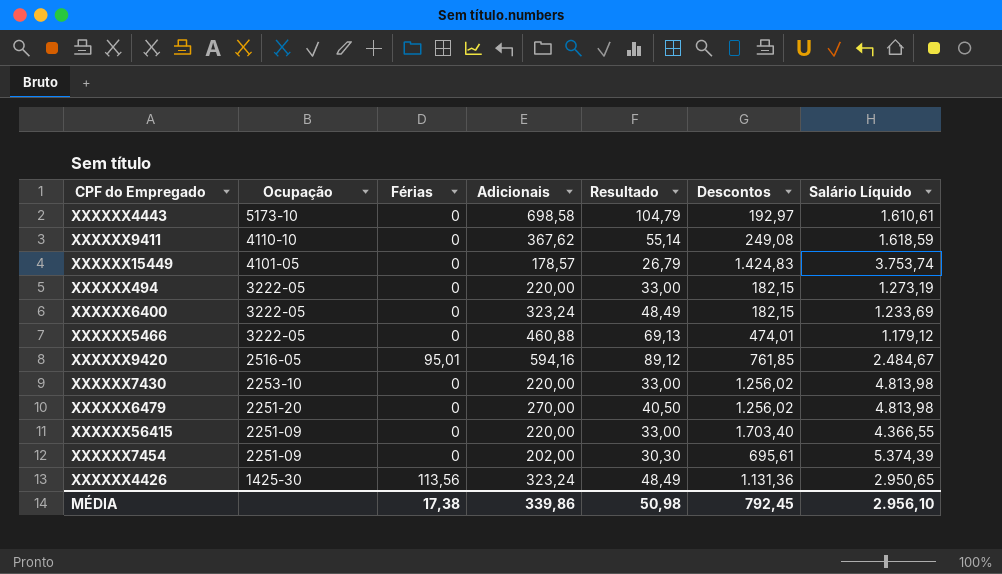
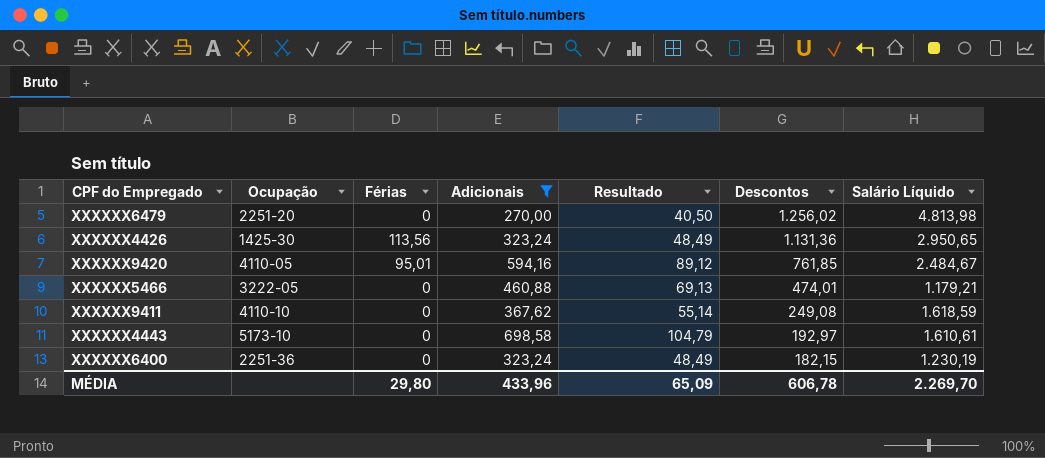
filter: none -> Adicionais >= 270,00
row order: Ocupação descending -> Descontos descending
XXXXXX9420 | Ocupação: 2516-05 -> 4110-05
XXXXXX5466 | Salário Líquido: 1.179,12 -> 1.179,21
XXXXXX6400 | Ocupação: 3222-05 -> 2251-36
XXXXXX6400 | Salário Líquido: 1.233,69 -> 1.230,19
MÉDIA | Férias: 17,38 -> 29,80
MÉDIA | Adicionais: 339,86 -> 433,96
MÉDIA | Resultado: 50,98 -> 65,09
MÉDIA | Descontos: 792,45 -> 606,78
MÉDIA | Salário Líquido: 2.956,10 -> 2.269,70

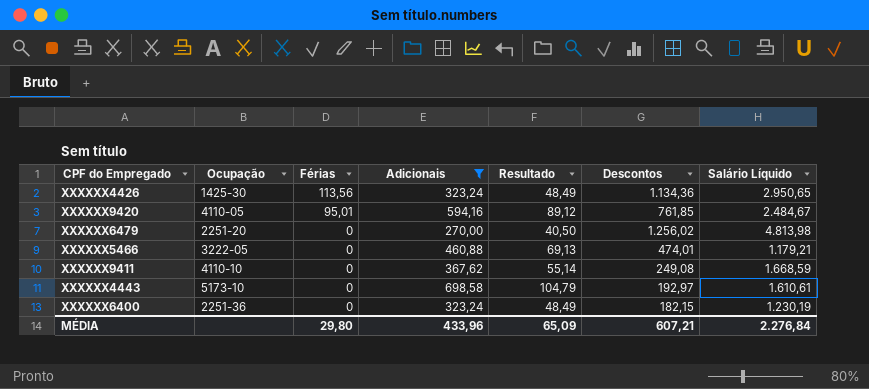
row order: Descontos descending -> Férias descending
XXXXXX4426 | Descontos: 1.131,36 -> 1.134,36
XXXXXX9411 | Salário Líquido: 1.618,59 -> 1.668,59
MÉDIA | Descontos: 606,78 -> 607,21
MÉDIA | Salário Líquido: 2.269,70 -> 2.276,84

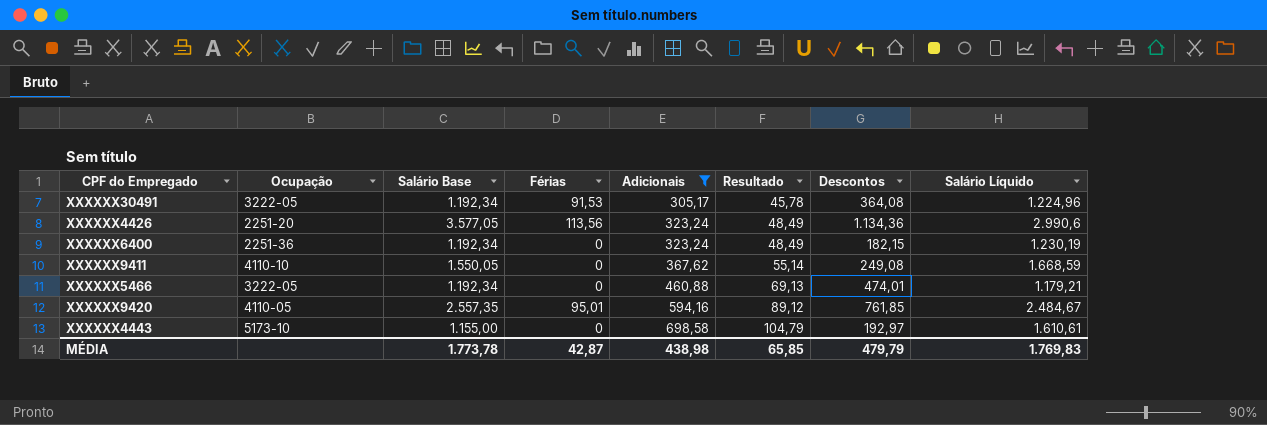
row order: Férias descending -> Adicionais ascending
column Salário Base | position: none -> 3
row XXXXXX6479: 2251-20 | 0 | 270,00 | 40,50 | 1.256,02 | 4.813,98 -> none
row XXXXXX30491: none -> 3222-05 | 1.192,34 | 91,53 | 305,17 | 45,78 | 364,08 | 1.224,96
XXXXXX4426 | Ocupação: 1425-30 -> 2251-20
XXXXXX4426 | Salário Líquido: 2.950,65 -> 2.990,6
MÉDIA | Férias: 29,80 -> 42,87
MÉDIA | Adicionais: 433,96 -> 438,98
MÉDIA | Resultado: 65,09 -> 65,85
MÉDIA | Descontos: 607,21 -> 479,79
MÉDIA | Salário Líquido: 2.276,84 -> 1.769,83

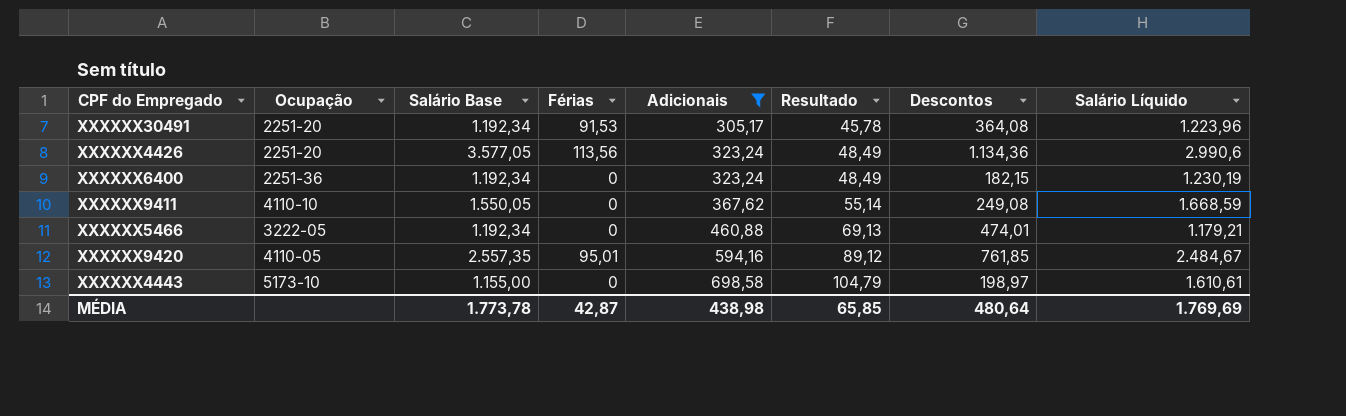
XXXXXX30491 | Ocupação: 3222-05 -> 2251-20
XXXXXX30491 | Salário Líquido: 1.224,96 -> 1.223,96
XXXXXX4443 | Descontos: 192,97 -> 198,97
MÉDIA | Descontos: 479,79 -> 480,64
MÉDIA | Salário Líquido: 1.769,83 -> 1.769,69

